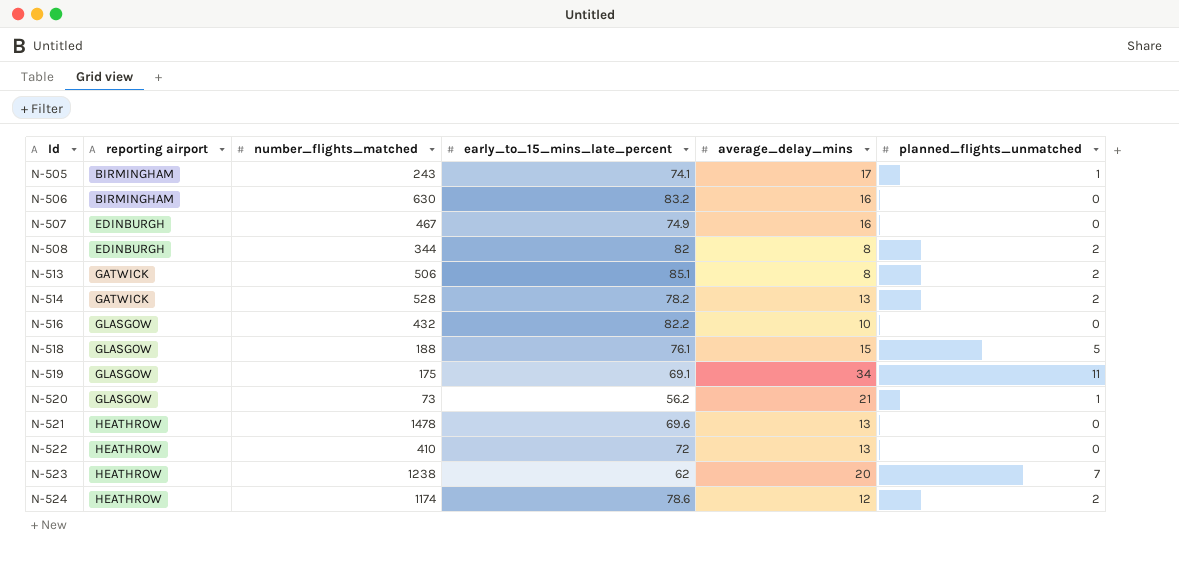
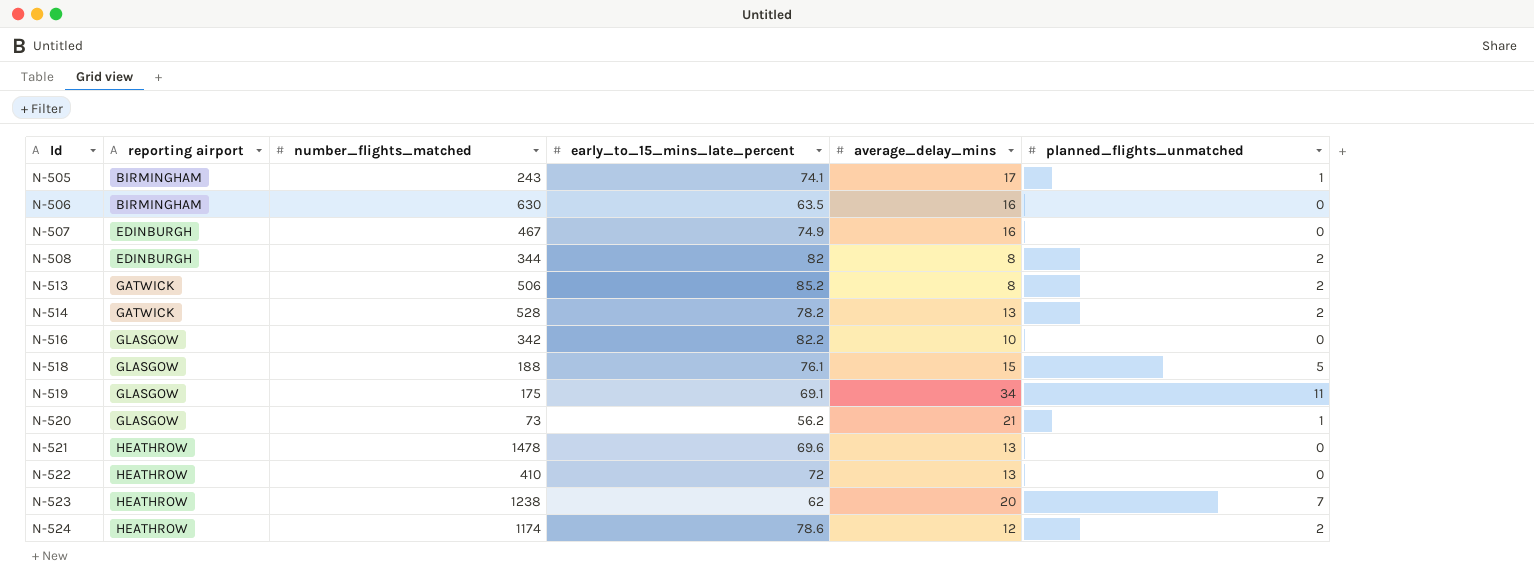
N-506 | early_to_15_mins_late_percent: 83.2 -> 63.5
N-513 | early_to_15_mins_late_percent: 85.1 -> 85.2
N-516 | number_flights_matched: 432 -> 342

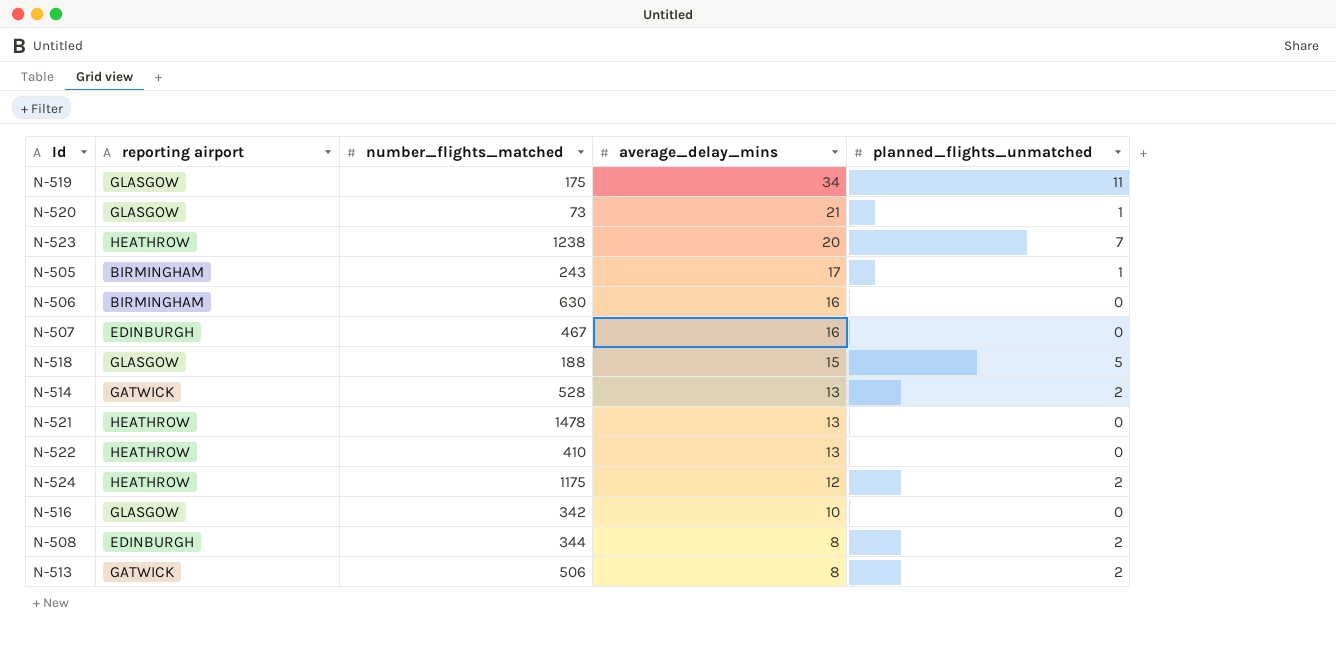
row order: Id ascending -> average_delay_mins descending
column early_to_15_mins_late_percent | position: 4 -> none
N-524 | number_flights_matched: 1174 -> 1175

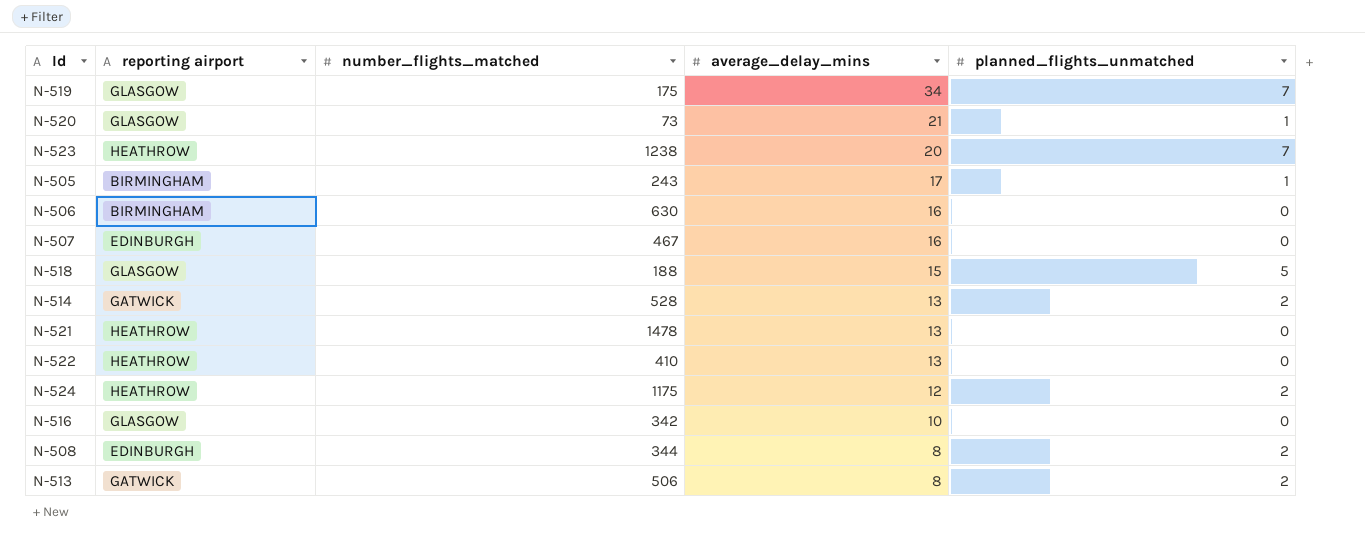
N-519 | planned_flights_unmatched: 11 -> 7

